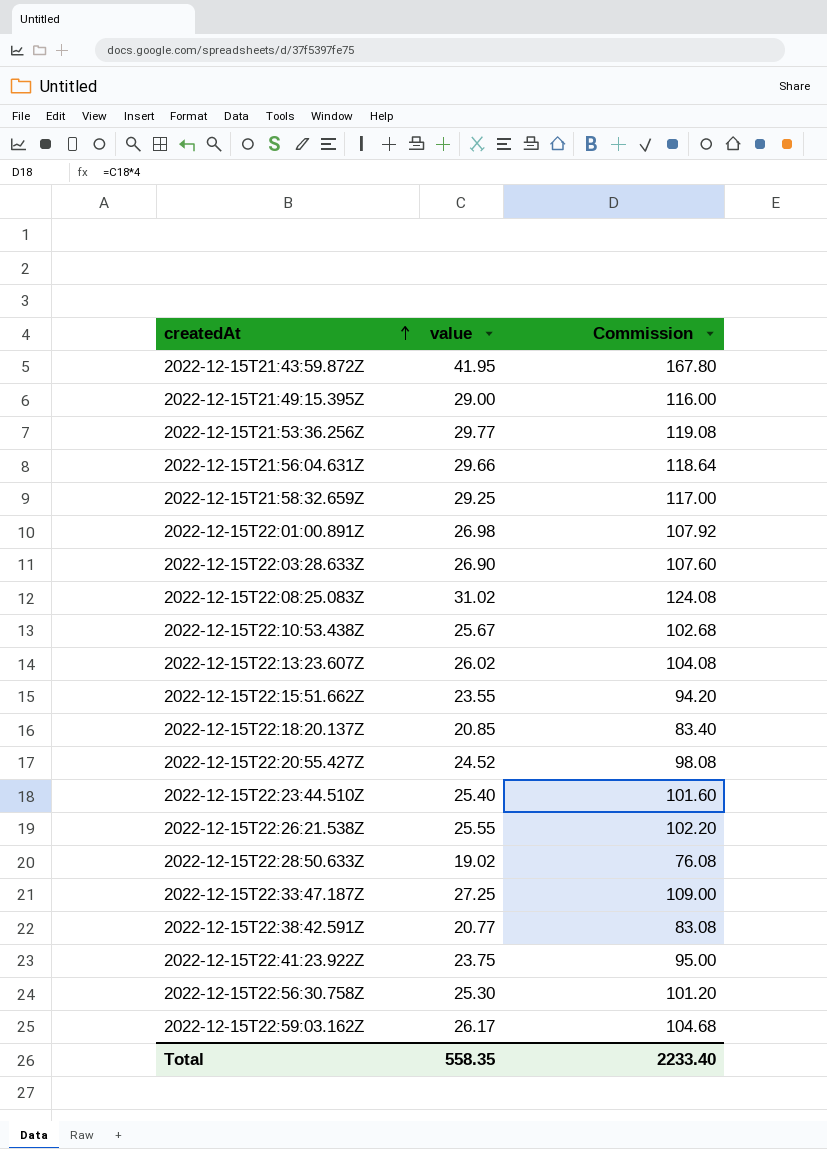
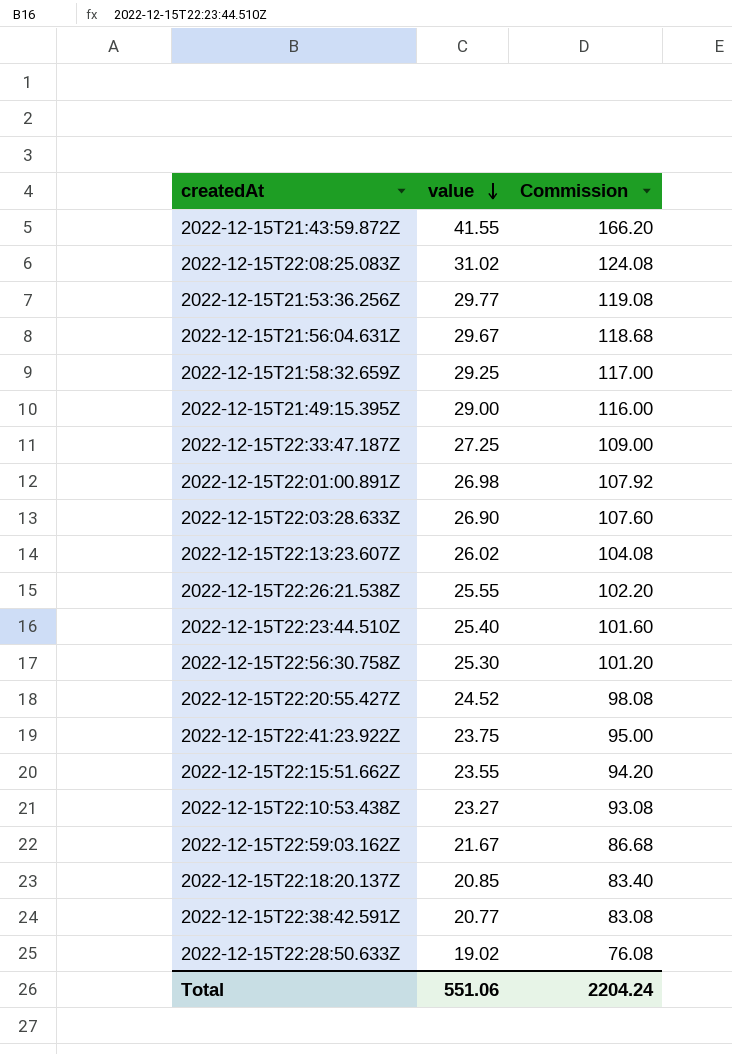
row order: createdAt ascending -> value descending
2022-12-15T21:43:59.872Z | value: 41.95 -> 41.55
2022-12-15T21:43:59.872Z | Commission: 167.80 -> 166.20
2022-12-15T21:56:04.631Z | value: 29.66 -> 29.67
2022-12-15T21:56:04.631Z | Commission: 118.64 -> 118.68
2022-12-15T22:10:53.438Z | value: 25.67 -> 23.27
2022-12-15T22:10:53.438Z | Commission: 102.68 -> 93.08
2022-12-15T22:59:03.162Z | value: 26.17 -> 21.67
2022-12-15T22:59:03.162Z | Commission: 104.68 -> 86.68
Total | value: 558.35 -> 551.06
Total | Commission: 2233.40 -> 2204.24

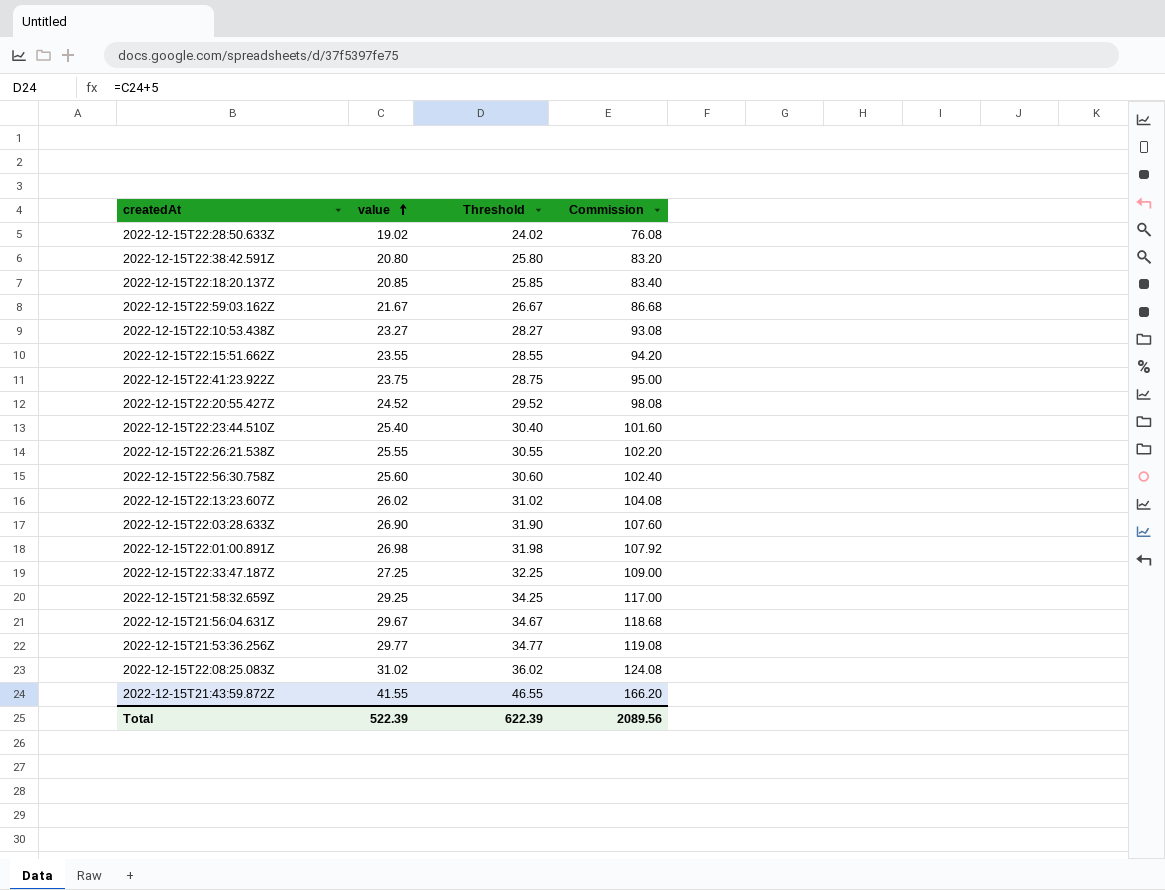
row order: value descending -> value ascending
column Threshold | formula: none -> [value] + 5
row 2022-12-15T21:49:15.395Z: 29.00 | 116.00 -> none
2022-12-15T22:38:42.591Z | value: 20.77 -> 20.80
2022-12-15T22:38:42.591Z | Commission: 83.08 -> 83.20
2022-12-15T22:56:30.758Z | value: 25.30 -> 25.60
2022-12-15T22:56:30.758Z | Commission: 101.20 -> 102.40
Total | value: 551.06 -> 522.39
Total | Commission: 2204.24 -> 2089.56

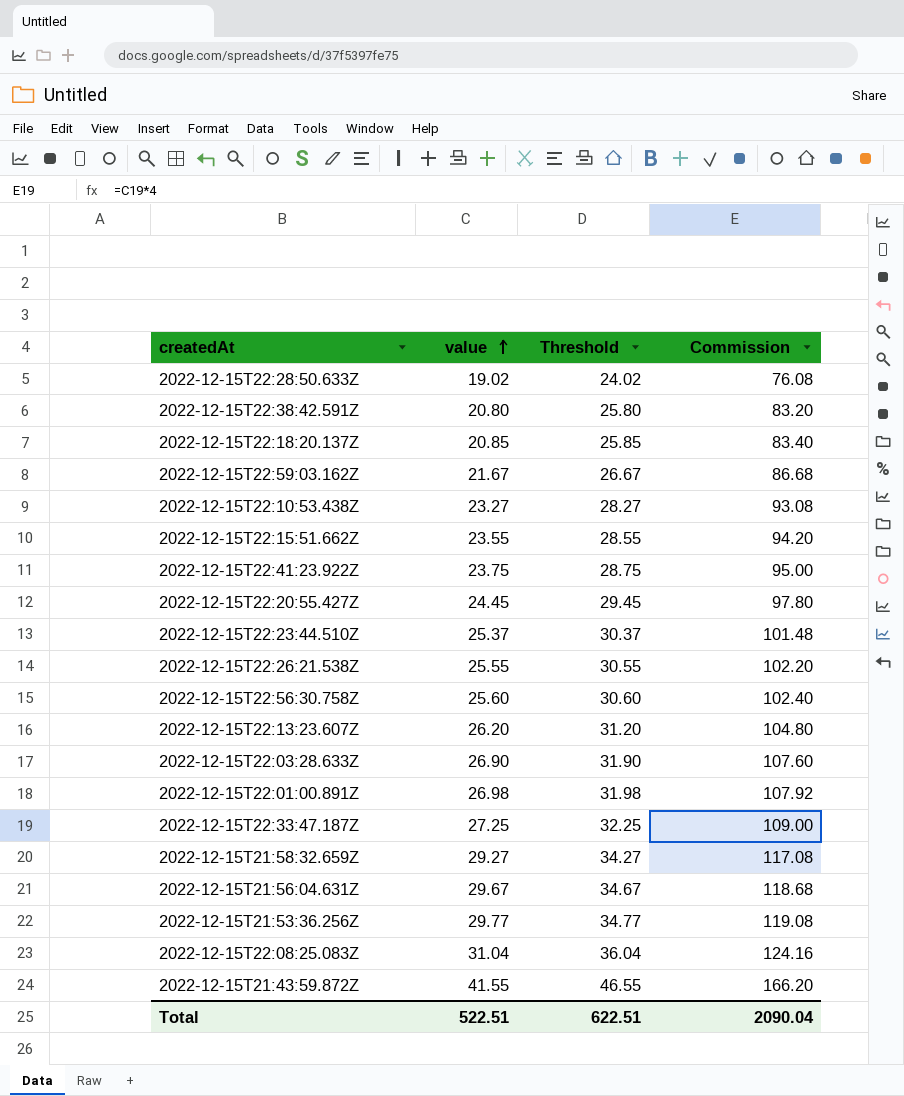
2022-12-15T22:20:55.427Z | value: 24.52 -> 24.45
2022-12-15T22:20:55.427Z | Threshold: 29.52 -> 29.45
2022-12-15T22:20:55.427Z | Commission: 98.08 -> 97.80
2022-12-15T22:23:44.510Z | value: 25.40 -> 25.37
2022-12-15T22:23:44.510Z | Threshold: 30.40 -> 30.37
2022-12-15T22:23:44.510Z | Commission: 101.60 -> 101.48
2022-12-15T22:13:23.607Z | value: 26.02 -> 26.20
2022-12-15T22:13:23.607Z | Threshold: 31.02 -> 31.20
2022-12-15T22:13:23.607Z | Commission: 104.08 -> 104.80
2022-12-15T21:58:32.659Z | value: 29.25 -> 29.27
2022-12-15T21:58:32.659Z | Threshold: 34.25 -> 34.27
2022-12-15T21:58:32.659Z | Commission: 117.00 -> 117.08
2022-12-15T22:08:25.083Z | value: 31.02 -> 31.04
2022-12-15T22:08:25.083Z | Threshold: 36.02 -> 36.04
2022-12-15T22:08:25.083Z | Commission: 124.08 -> 124.16
Total | value: 522.39 -> 522.51
Total | Threshold: 622.39 -> 622.51
Total | Commission: 2089.56 -> 2090.04

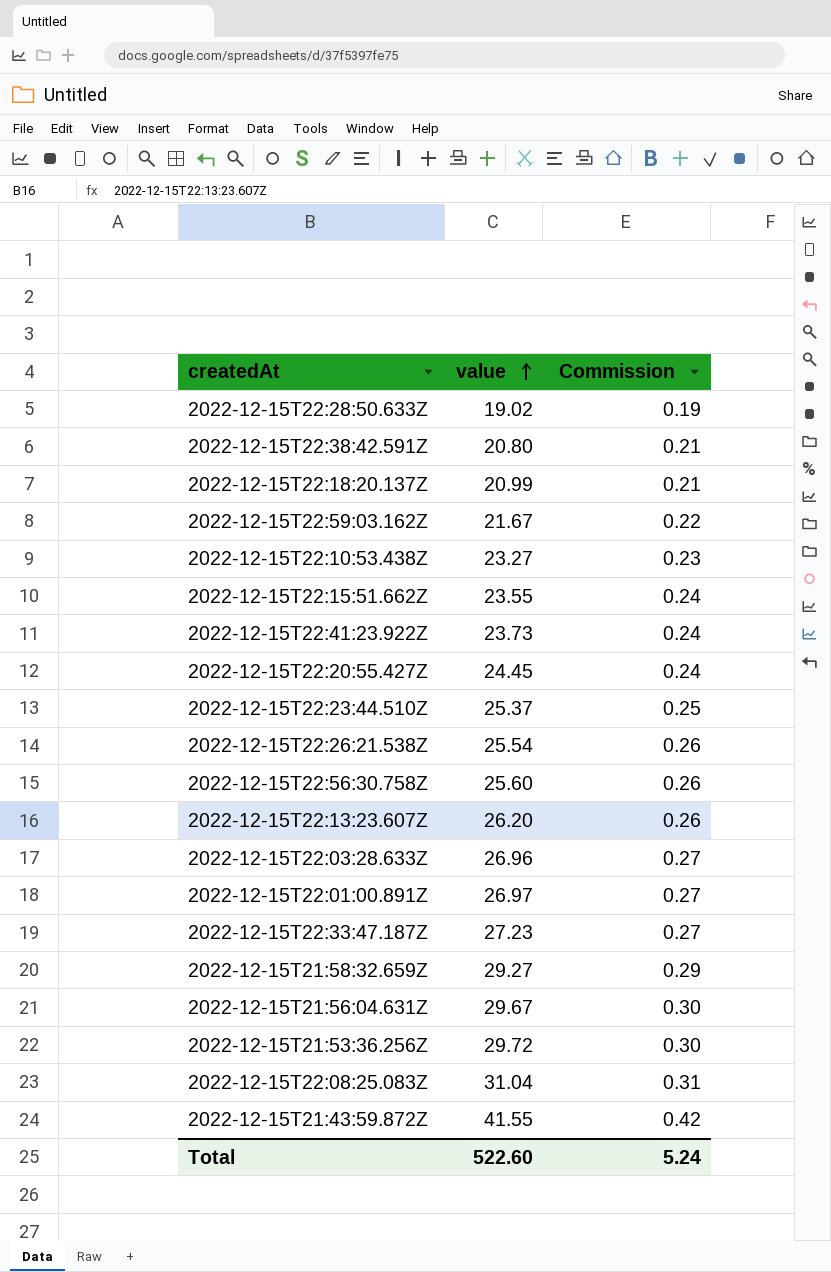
column Threshold | formula: [value] + 5 -> none
column Commission | formula: [value] * 4 -> [value] * 0.01
2022-12-15T22:18:20.137Z | value: 20.85 -> 20.99
2022-12-15T22:41:23.922Z | value: 23.75 -> 23.73
2022-12-15T22:26:21.538Z | value: 25.55 -> 25.54
2022-12-15T22:03:28.633Z | value: 26.90 -> 26.96
2022-12-15T22:01:00.891Z | value: 26.98 -> 26.97
2022-12-15T22:33:47.187Z | value: 27.25 -> 27.23
2022-12-15T21:53:36.256Z | value: 29.77 -> 29.72
Total | value: 522.51 -> 522.60
Total | Commission: 2090.04 -> 5.24

